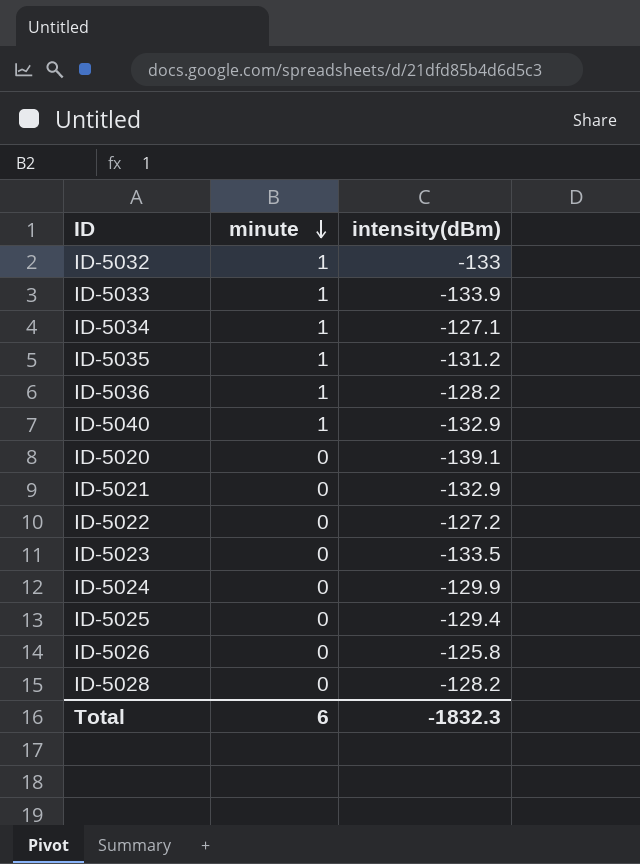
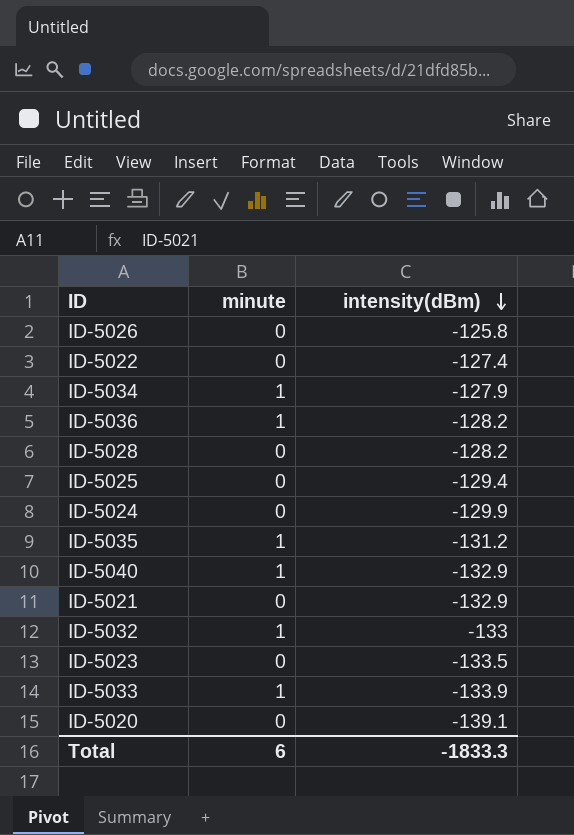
row order: minute descending -> intensity(dBm) descending
ID-5022 | intensity(dBm): -127.2 -> -127.4
ID-5034 | intensity(dBm): -127.1 -> -127.9
Total | intensity(dBm): -1832.3 -> -1833.3

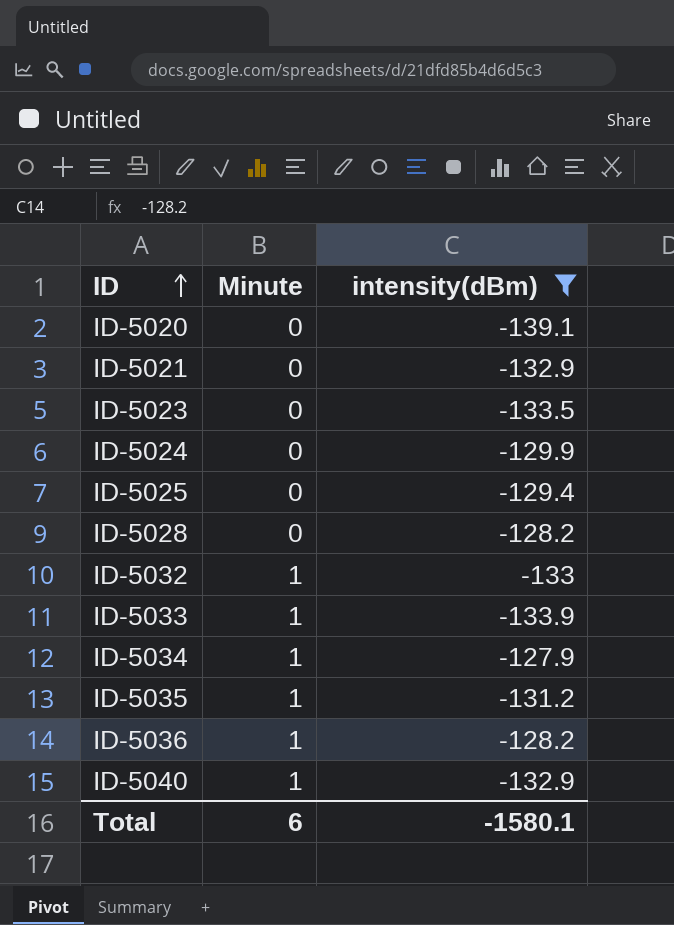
filter: none -> intensity(dBm) <= -127.9
row order: intensity(dBm) descending -> ID ascending
column name: minute -> Minute
Total | intensity(dBm): -1833.3 -> -1580.1

